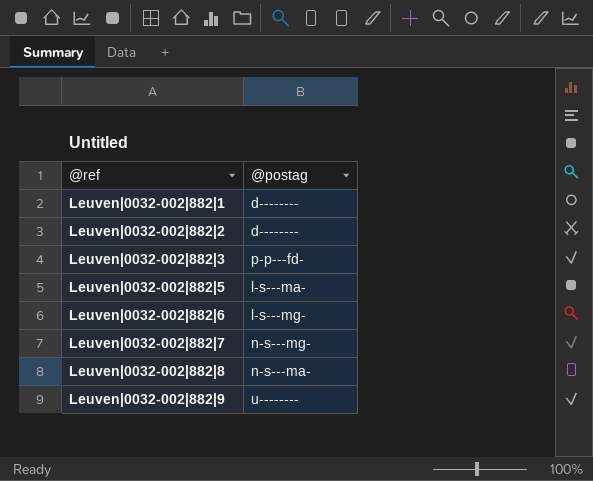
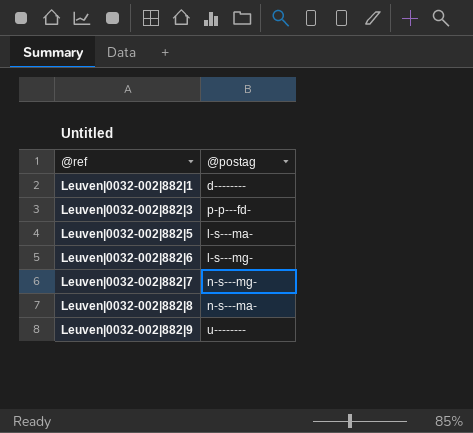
row Leuven|0032-002|882|2: d-------- -> none

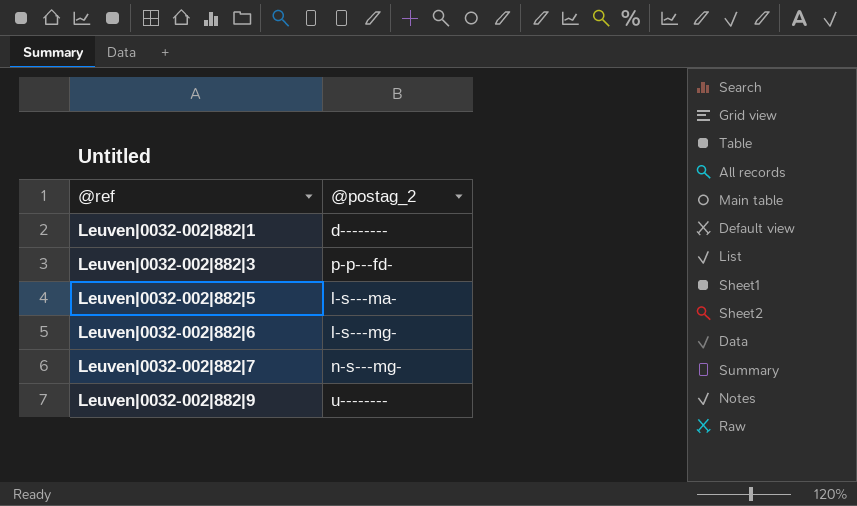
column name: @postag -> @postag_2
row Leuven|0032-002|882|8: n-s---ma- -> none

